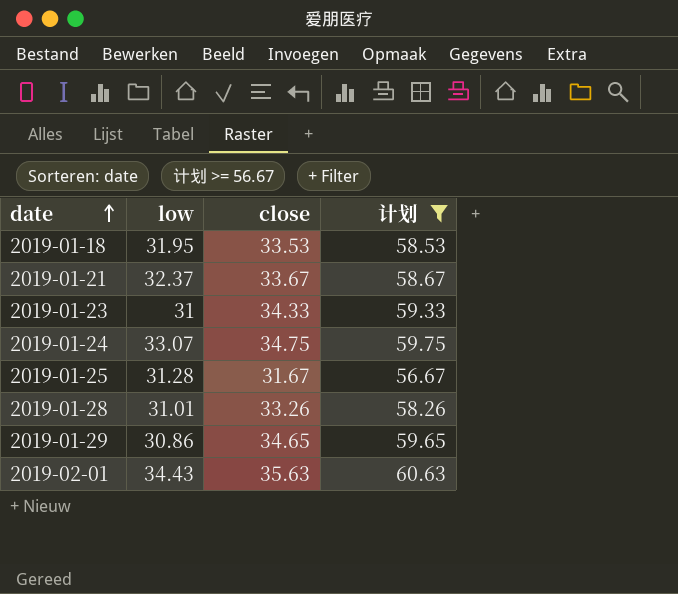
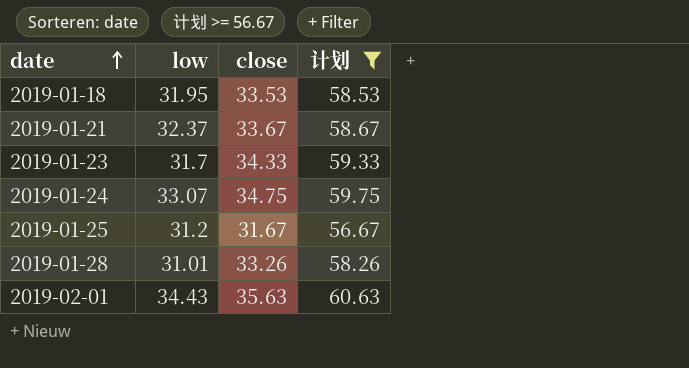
row 2019-01-29: 30.86 | 34.65 | 59.65 -> none
2019-01-23 | low: 31 -> 31.7
2019-01-25 | low: 31.28 -> 31.2

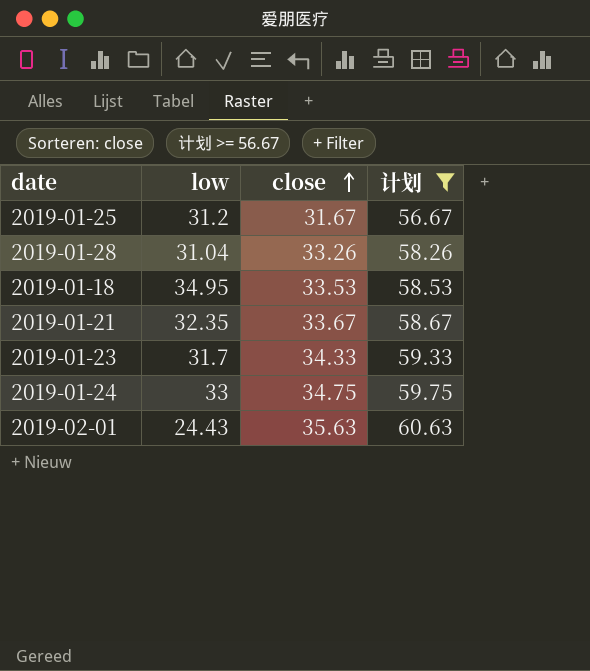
row order: date ascending -> close ascending
2019-01-28 | low: 31.01 -> 31.04
2019-01-18 | low: 31.95 -> 34.95
2019-01-21 | low: 32.37 -> 32.35
2019-01-24 | low: 33.07 -> 33
2019-02-01 | low: 34.43 -> 24.43

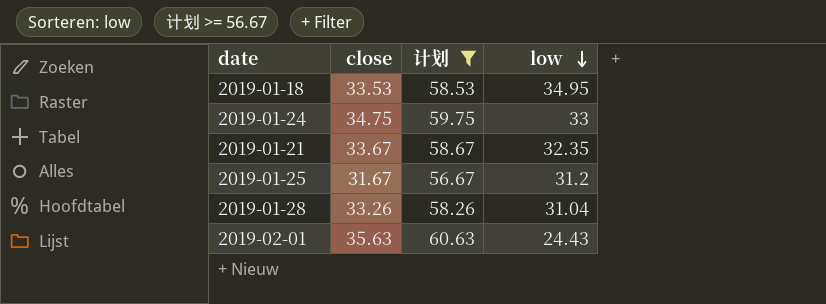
row order: close ascending -> low descending
column low | position: 2 -> 4
row 2019-01-23: 31.7 | 34.33 | 59.33 -> none

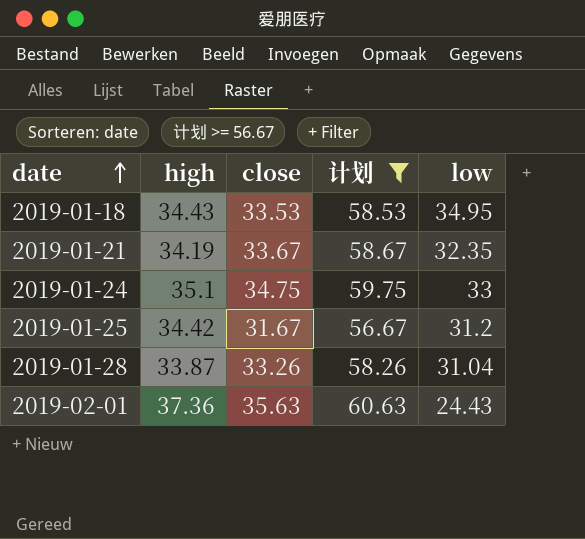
row order: low descending -> date ascending
column high | position: none -> 2

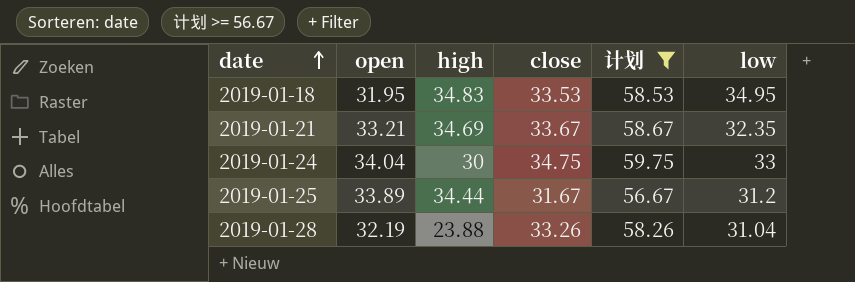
column open | position: none -> 2
row 2019-02-01: 37.36 | 35.63 | 60.63 | 24.43 -> none
2019-01-18 | high: 34.43 -> 34.83
2019-01-21 | high: 34.19 -> 34.69
2019-01-24 | high: 35.1 -> 30
2019-01-25 | high: 34.42 -> 34.44
2019-01-28 | high: 33.87 -> 23.88

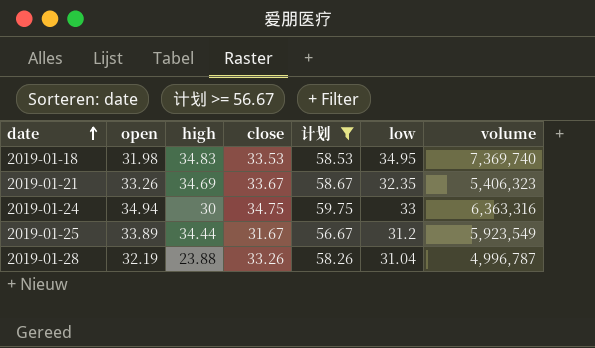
column volume | position: none -> 7
2019-01-18 | open: 31.95 -> 31.98
2019-01-21 | open: 33.21 -> 33.26
2019-01-24 | open: 34.04 -> 34.94

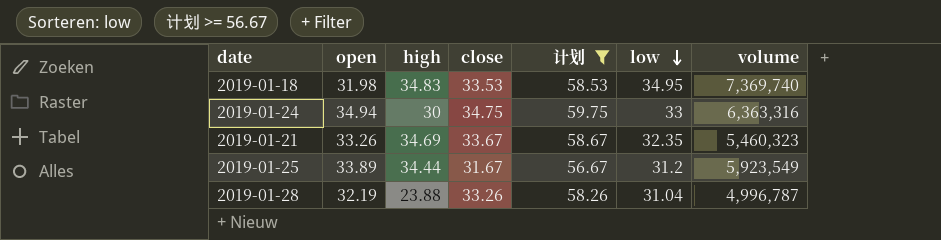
row order: date ascending -> low descending
2019-01-21 | volume: 5,406,323 -> 5,460,323

